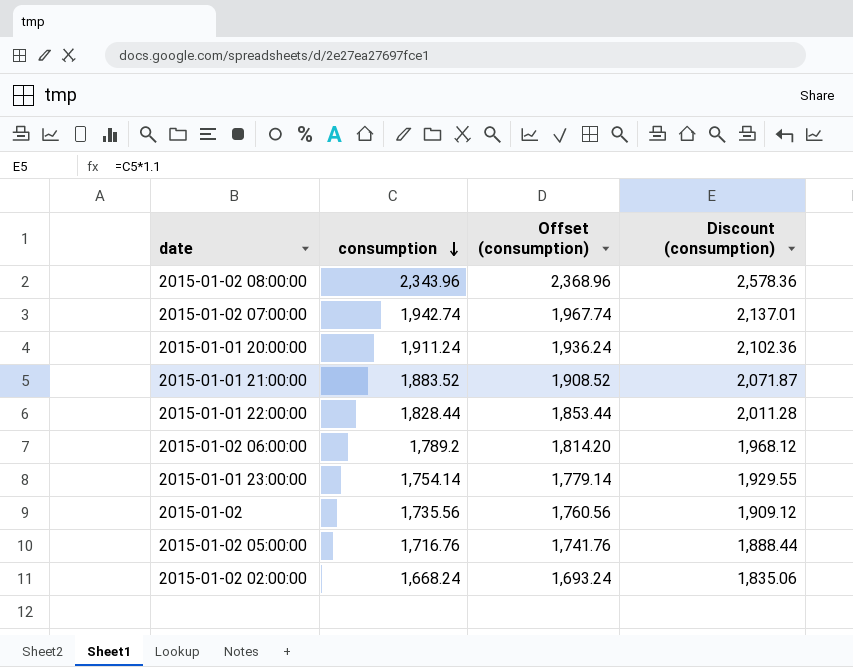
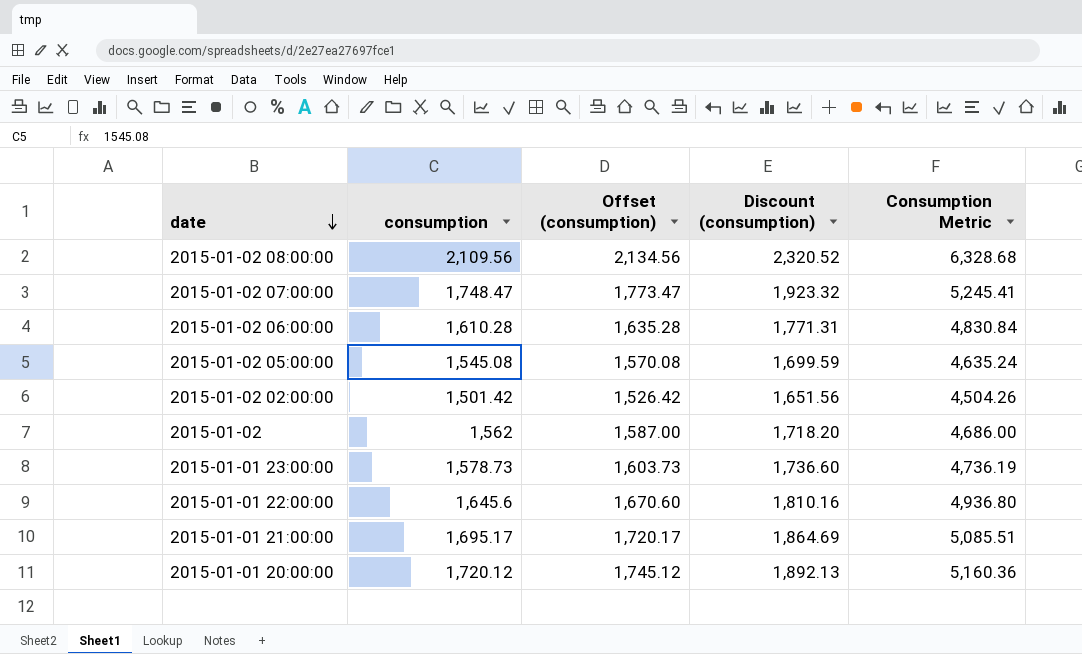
row order: consumption descending -> date descending
column Consumption Metric | formula: none -> [consumption] * 3
2015-01-02 08:00:00 | consumption: 2,343.96 -> 2,109.56
2015-01-02 08:00:00 | Offset (consumption): 2,368.96 -> 2,134.56
2015-01-02 08:00:00 | Discount (consumption): 2,578.36 -> 2,320.52
2015-01-02 07:00:00 | consumption: 1,942.74 -> 1,748.47
2015-01-02 07:00:00 | Offset (consumption): 1,967.74 -> 1,773.47
2015-01-02 07:00:00 | Discount (consumption): 2,137.01 -> 1,923.32
2015-01-02 06:00:00 | consumption: 1,789.2 -> 1,610.28
2015-01-02 06:00:00 | Offset (consumption): 1,814.20 -> 1,635.28
2015-01-02 06:00:00 | Discount (consumption): 1,968.12 -> 1,771.31
2015-01-02 05:00:00 | consumption: 1,716.76 -> 1,545.08
2015-01-02 05:00:00 | Offset (consumption): 1,741.76 -> 1,570.08
2015-01-02 05:00:00 | Discount (consumption): 1,888.44 -> 1,699.59
2015-01-02 02:00:00 | consumption: 1,668.24 -> 1,501.42
2015-01-02 02:00:00 | Offset (consumption): 1,693.24 -> 1,526.42
2015-01-02 02:00:00 | Discount (consumption): 1,835.06 -> 1,651.56
2015-01-02 | consumption: 1,735.56 -> 1,562
2015-01-02 | Offset (consumption): 1,760.56 -> 1,587.00
2015-01-02 | Discount (consumption): 1,909.12 -> 1,718.20
2015-01-01 23:00:00 | consumption: 1,754.14 -> 1,578.73
2015-01-01 23:00:00 | Offset (consumption): 1,779.14 -> 1,603.73
2015-01-01 23:00:00 | Discount (consumption): 1,929.55 -> 1,736.60
2015-01-01 22:00:00 | consumption: 1,828.44 -> 1,645.6
2015-01-01 22:00:00 | Offset (consumption): 1,853.44 -> 1,670.60
2015-01-01 22:00:00 | Discount (consumption): 2,011.28 -> 1,810.16
2015-01-01 21:00:00 | consumption: 1,883.52 -> 1,695.17
2015-01-01 21:00:00 | Offset (consumption): 1,908.52 -> 1,720.17
2015-01-01 21:00:00 | Discount (consumption): 2,071.87 -> 1,864.69
2015-01-01 20:00:00 | consumption: 1,911.24 -> 1,720.12
2015-01-01 20:00:00 | Offset (consumption): 1,936.24 -> 1,745.12
2015-01-01 20:00:00 | Discount (consumption): 2,102.36 -> 1,892.13

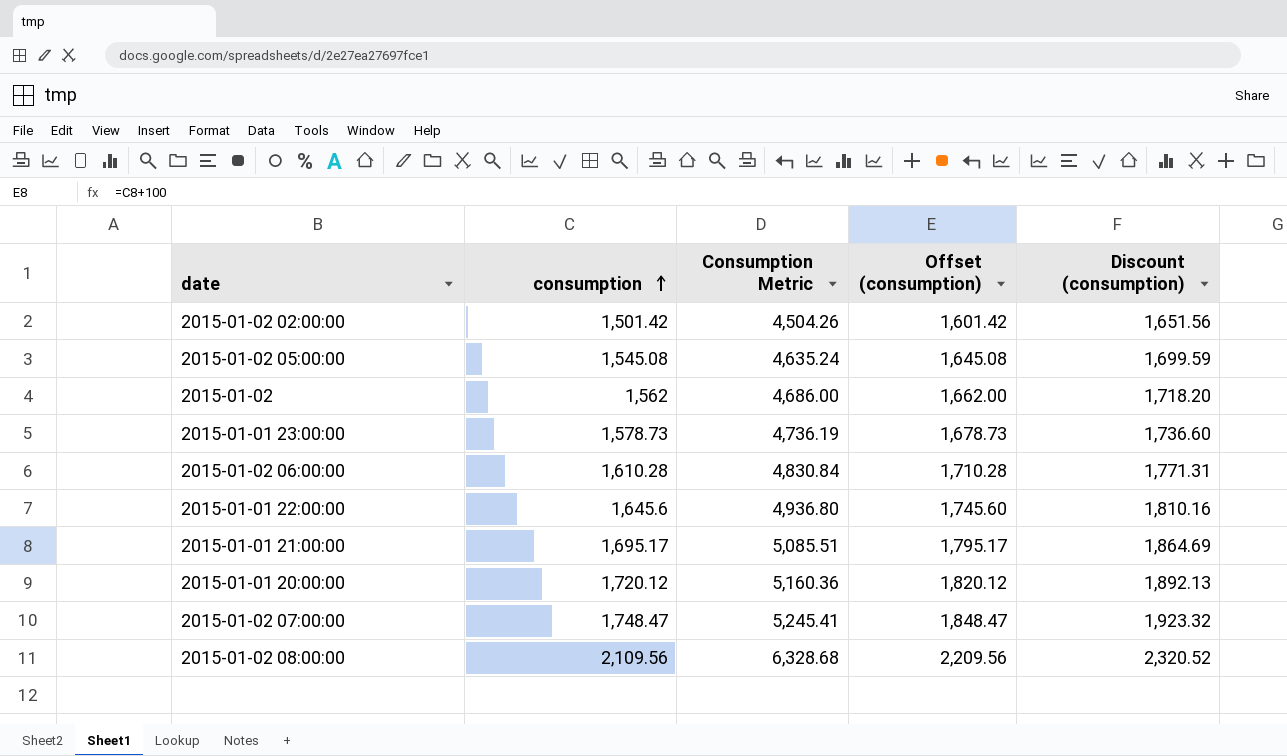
row order: date descending -> consumption ascending
column Consumption Metric | position: 5 -> 3
column Offset (consumption) | formula: [consumption] + 25 -> [consumption] + 100

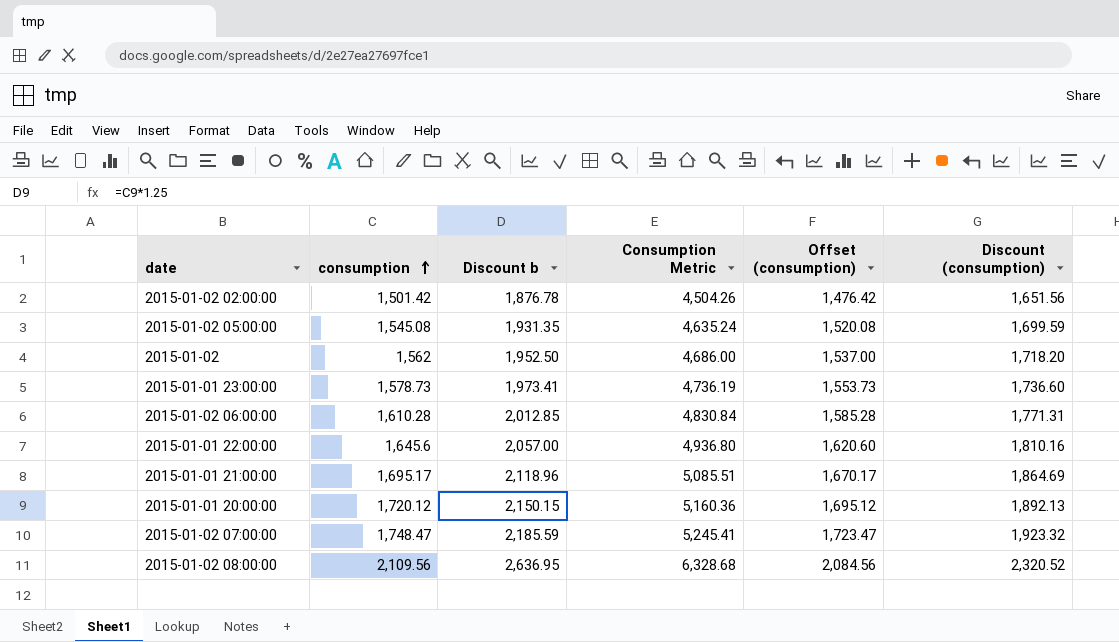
column Discount b | formula: none -> [consumption] * 1.25
column Offset (consumption) | formula: [consumption] + 100 -> [consumption] - 25

